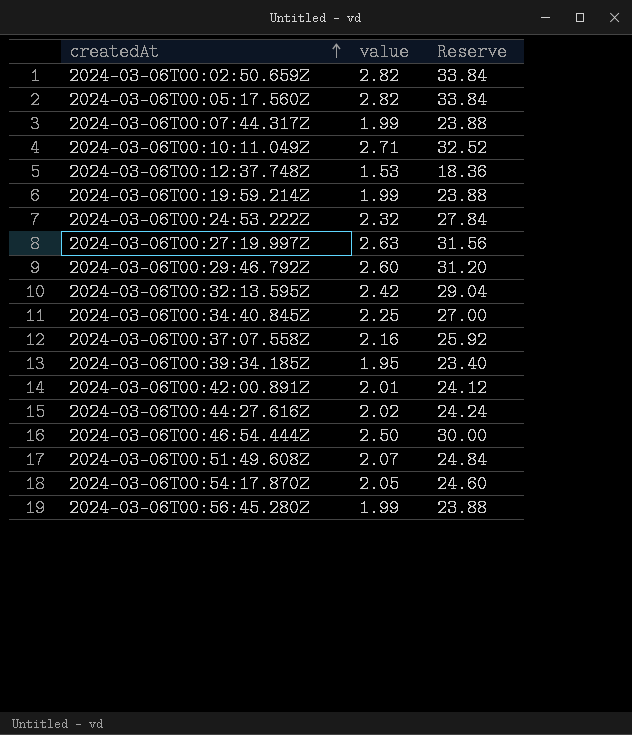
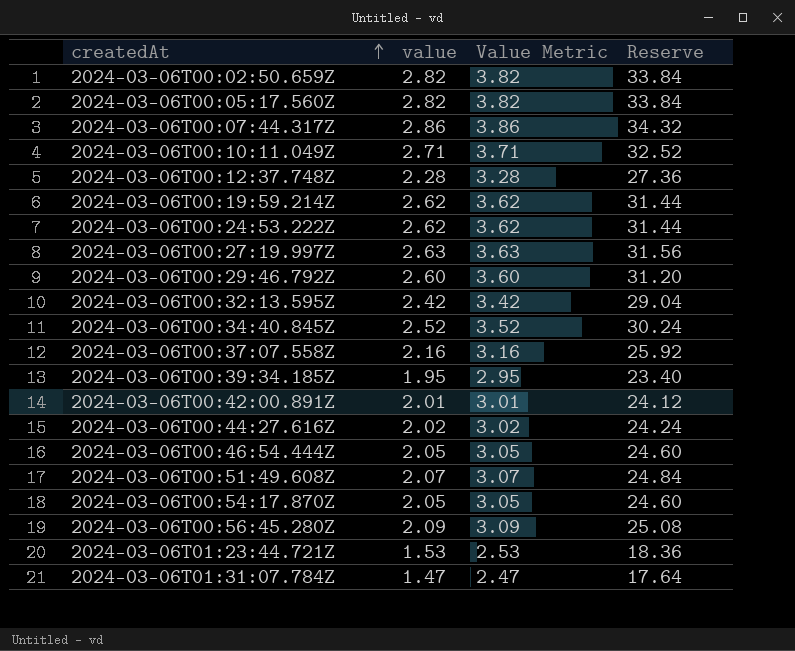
column Value Metric | formula: none -> [value] + 1
2024-03-06T00:07:44.317Z | value: 1.99 -> 2.86
2024-03-06T00:07:44.317Z | Reserve: 23.88 -> 34.32
2024-03-06T00:12:37.748Z | value: 1.53 -> 2.28
2024-03-06T00:12:37.748Z | Reserve: 18.36 -> 27.36
2024-03-06T00:19:59.214Z | value: 1.99 -> 2.62
2024-03-06T00:19:59.214Z | Reserve: 23.88 -> 31.44
2024-03-06T00:24:53.222Z | value: 2.32 -> 2.62
2024-03-06T00:24:53.222Z | Reserve: 27.84 -> 31.44
2024-03-06T00:34:40.845Z | value: 2.25 -> 2.52
2024-03-06T00:34:40.845Z | Reserve: 27.00 -> 30.24
2024-03-06T00:46:54.444Z | value: 2.50 -> 2.05
2024-03-06T00:46:54.444Z | Reserve: 30.00 -> 24.60
2024-03-06T00:56:45.280Z | value: 1.99 -> 2.09
2024-03-06T00:56:45.280Z | Reserve: 23.88 -> 25.08
row 2024-03-06T01:23:44.721Z: none -> 1.53 | 2.53 | 18.36
row 2024-03-06T01:31:07.784Z: none -> 1.47 | 2.47 | 17.64

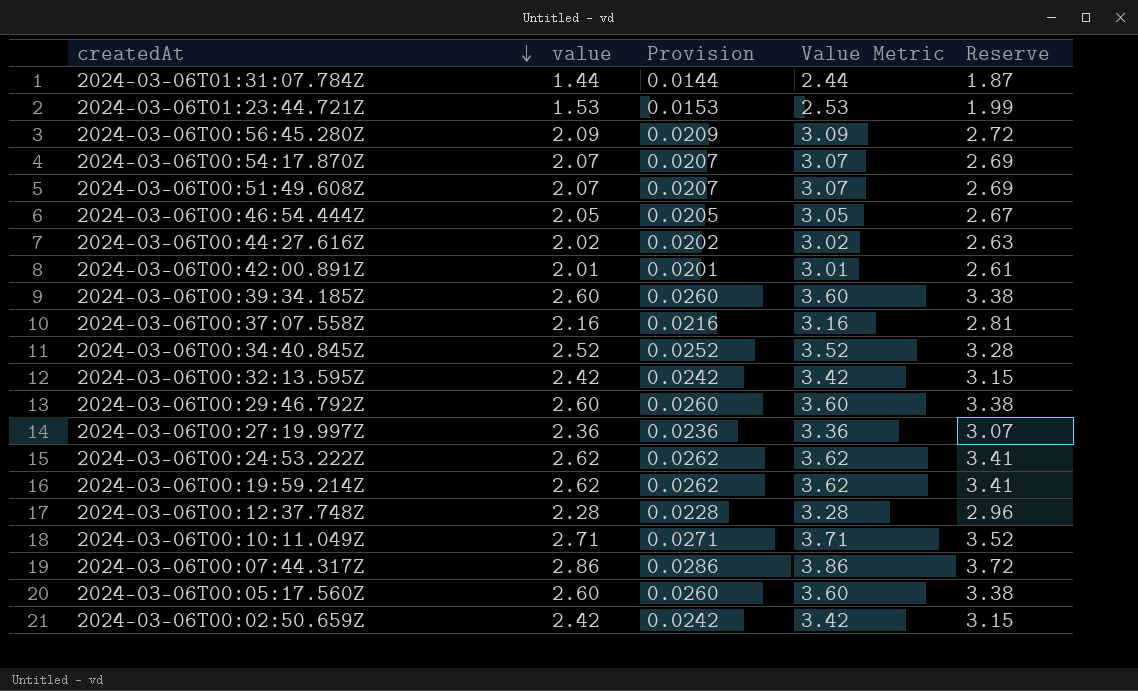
row order: createdAt ascending -> createdAt descending
column Provision | formula: none -> [value] * 0.01
column Reserve | formula: [value] * 12 -> [value] * 1.3
2024-03-06T01:31:07.784Z | value: 1.47 -> 1.44
2024-03-06T01:31:07.784Z | Value Metric: 2.47 -> 2.44
2024-03-06T00:54:17.870Z | value: 2.05 -> 2.07
2024-03-06T00:54:17.870Z | Value Metric: 3.05 -> 3.07
2024-03-06T00:39:34.185Z | value: 1.95 -> 2.60
2024-03-06T00:39:34.185Z | Value Metric: 2.95 -> 3.60
2024-03-06T00:27:19.997Z | value: 2.63 -> 2.36
2024-03-06T00:27:19.997Z | Value Metric: 3.63 -> 3.36
2024-03-06T00:05:17.560Z | value: 2.82 -> 2.60
2024-03-06T00:05:17.560Z | Value Metric: 3.82 -> 3.60
2024-03-06T00:02:50.659Z | value: 2.82 -> 2.42
2024-03-06T00:02:50.659Z | Value Metric: 3.82 -> 3.42

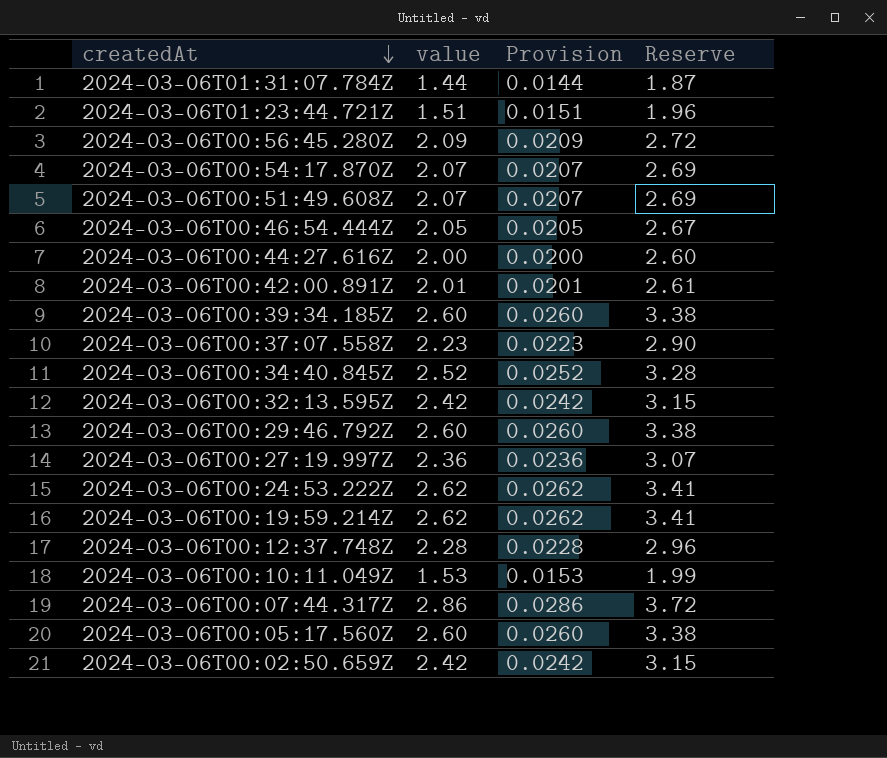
column Value Metric | formula: [value] + 1 -> none
2024-03-06T01:23:44.721Z | value: 1.53 -> 1.51
2024-03-06T01:23:44.721Z | Provision: 0.0153 -> 0.0151
2024-03-06T01:23:44.721Z | Reserve: 1.99 -> 1.96
2024-03-06T00:44:27.616Z | value: 2.02 -> 2.00
2024-03-06T00:44:27.616Z | Provision: 0.0202 -> 0.0200
2024-03-06T00:44:27.616Z | Reserve: 2.63 -> 2.60
2024-03-06T00:37:07.558Z | value: 2.16 -> 2.23
2024-03-06T00:37:07.558Z | Provision: 0.0216 -> 0.0223
2024-03-06T00:37:07.558Z | Reserve: 2.81 -> 2.90
2024-03-06T00:10:11.049Z | value: 2.71 -> 1.53
2024-03-06T00:10:11.049Z | Provision: 0.0271 -> 0.0153
2024-03-06T00:10:11.049Z | Reserve: 3.52 -> 1.99

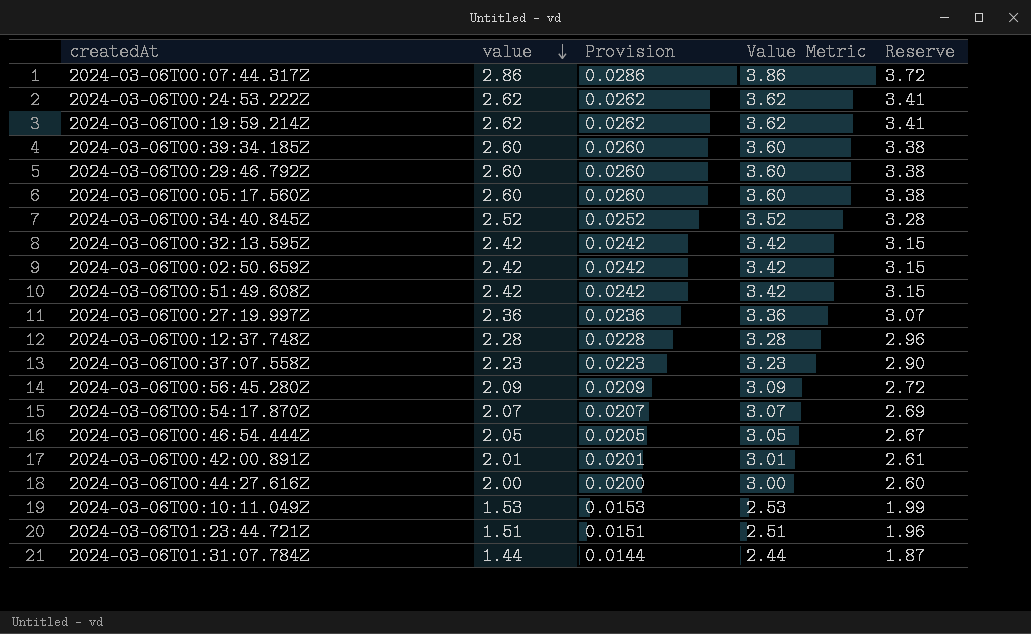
row order: createdAt descending -> value descending
column Value Metric | formula: none -> [value] + 1
2024-03-06T00:51:49.608Z | value: 2.07 -> 2.42
2024-03-06T00:51:49.608Z | Provision: 0.0207 -> 0.0242
2024-03-06T00:51:49.608Z | Reserve: 2.69 -> 3.15

